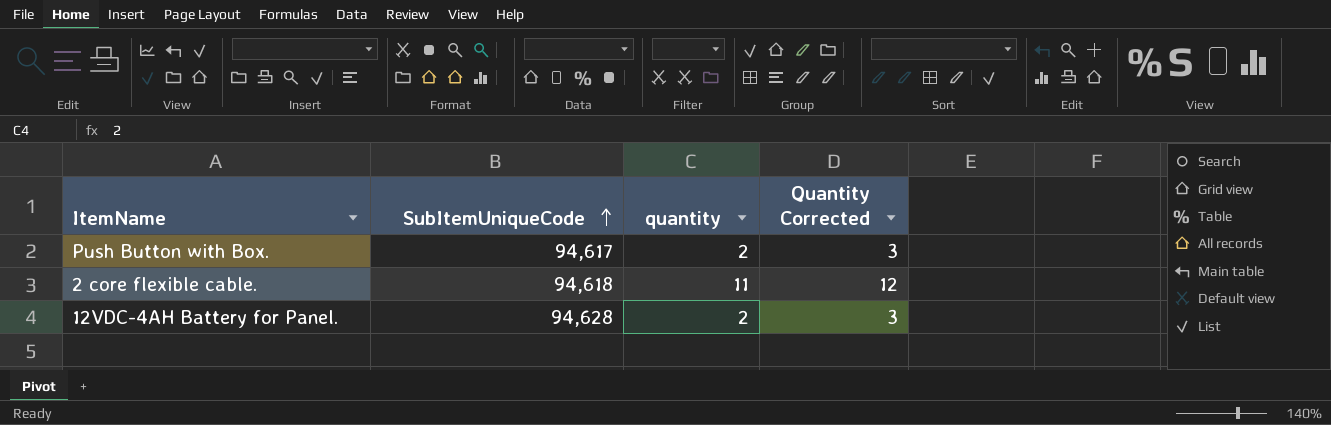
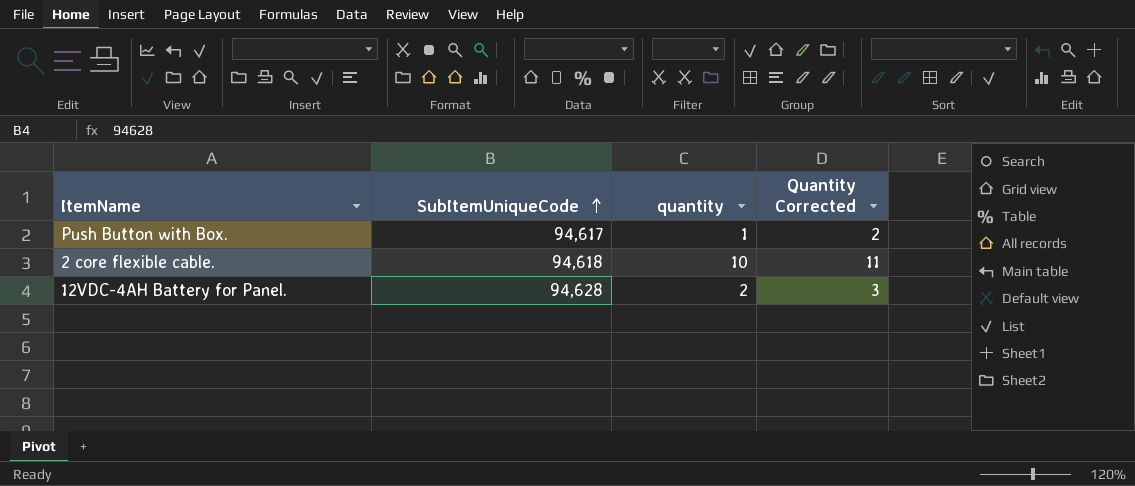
Push Button with Box. | quantity: 2 -> 1
Push Button with Box. | Quantity Corrected: 3 -> 2
2 core flexible cable. | quantity: 11 -> 10
2 core flexible cable. | Quantity Corrected: 12 -> 11

